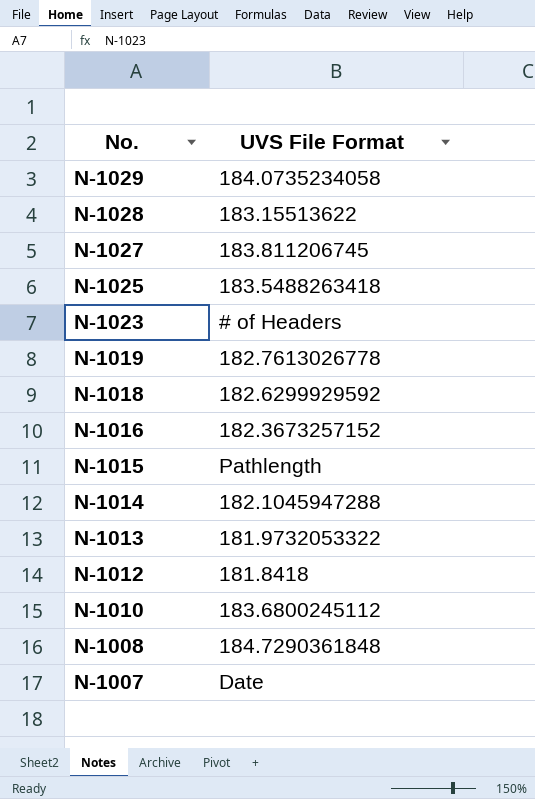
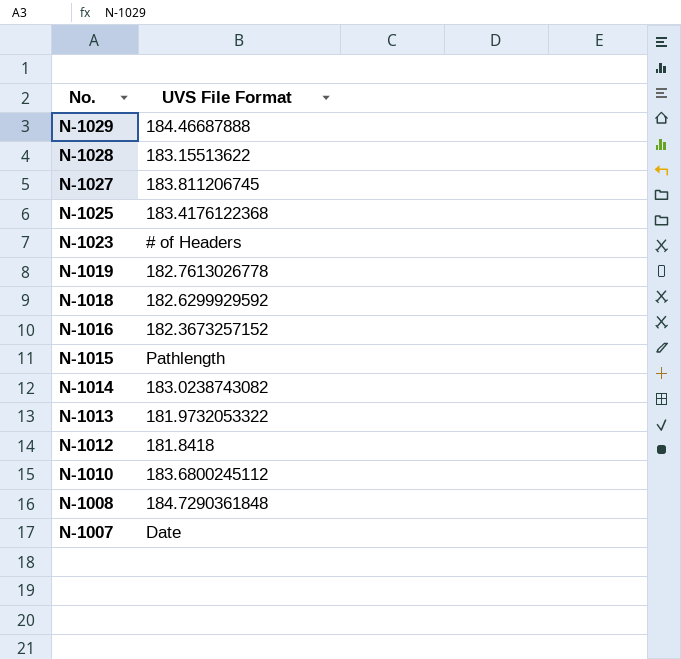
N-1029 | UVS File Format: 184.0735234058 -> 184.46687888
N-1025 | UVS File Format: 183.5488263418 -> 183.4176122368
N-1014 | UVS File Format: 182.1045947288 -> 183.0238743082

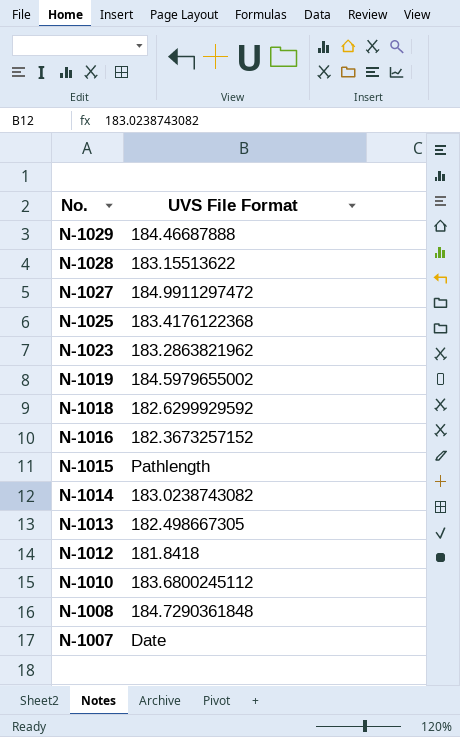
N-1027 | UVS File Format: 183.811206745 -> 184.9911297472
N-1023 | UVS File Format: # of Headers -> 183.2863821962
N-1019 | UVS File Format: 182.7613026778 -> 184.5979655002
N-1013 | UVS File Format: 181.9732053322 -> 182.498667305

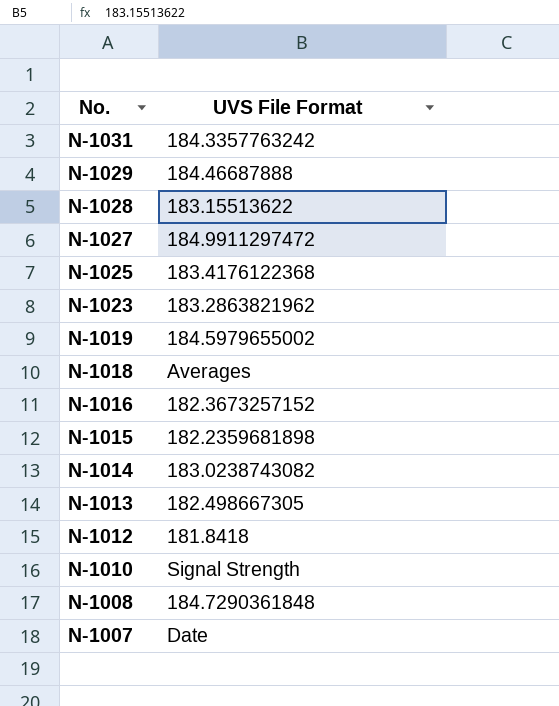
row N-1031: none -> 184.3357763242
N-1018 | UVS File Format: 182.6299929592 -> Averages
N-1015 | UVS File Format: Pathlength -> 182.2359681898
N-1010 | UVS File Format: 183.6800245112 -> Signal Strength

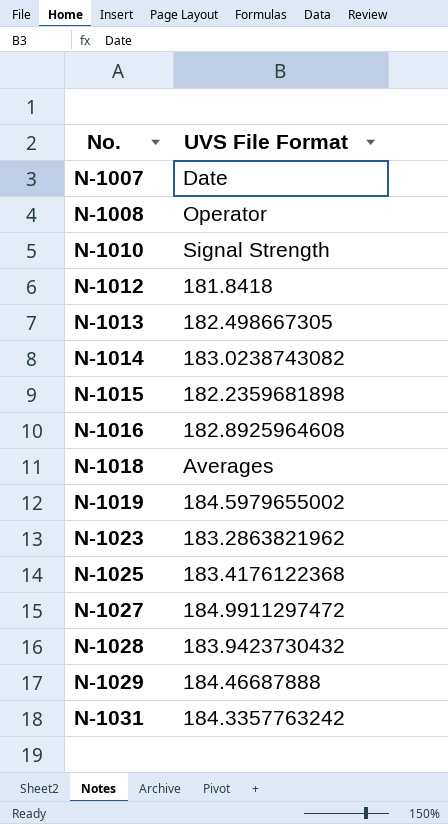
row order: No. descending -> No. ascending
N-1008 | UVS File Format: 184.7290361848 -> Operator
N-1016 | UVS File Format: 182.3673257152 -> 182.8925964608
N-1028 | UVS File Format: 183.15513622 -> 183.9423730432

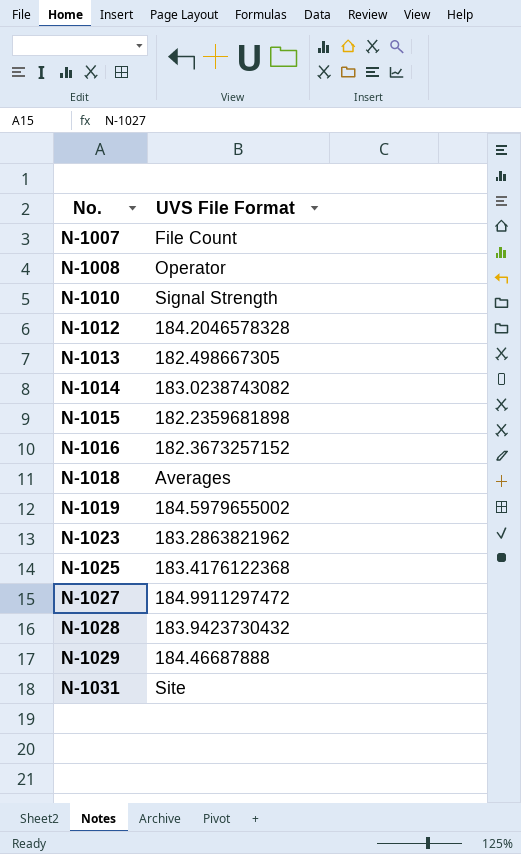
N-1007 | UVS File Format: Date -> File Count
N-1012 | UVS File Format: 181.8418 -> 184.2046578328
N-1016 | UVS File Format: 182.8925964608 -> 182.3673257152
N-1031 | UVS File Format: 184.3357763242 -> Site

